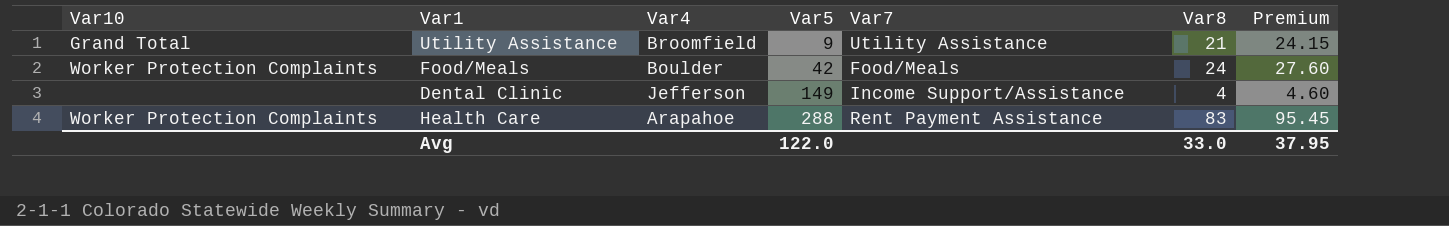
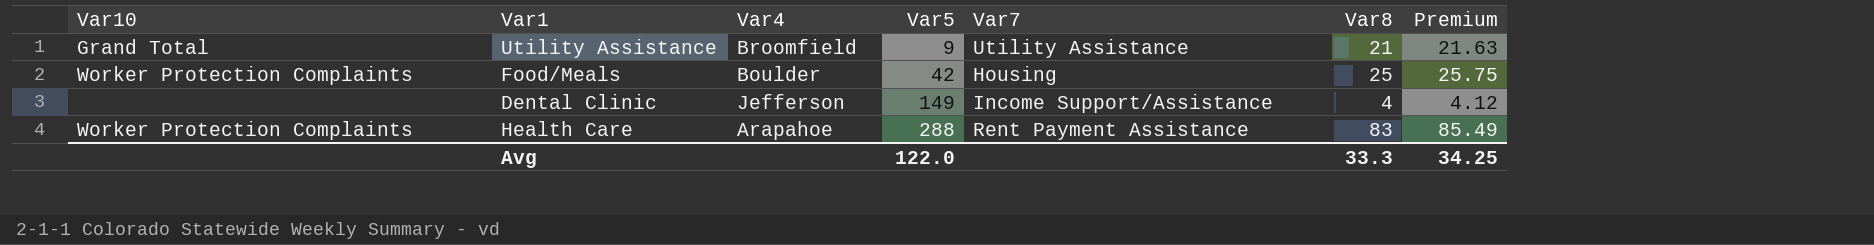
column Premium | formula: [Var8] * 1.15 -> [Var8] * 1.03
Food/Meals | Var7: Food/Meals -> Housing
Food/Meals | Var8: 24 -> 25
Avg | Var8: 33.0 -> 33.3
Avg | Premium: 37.95 -> 34.25

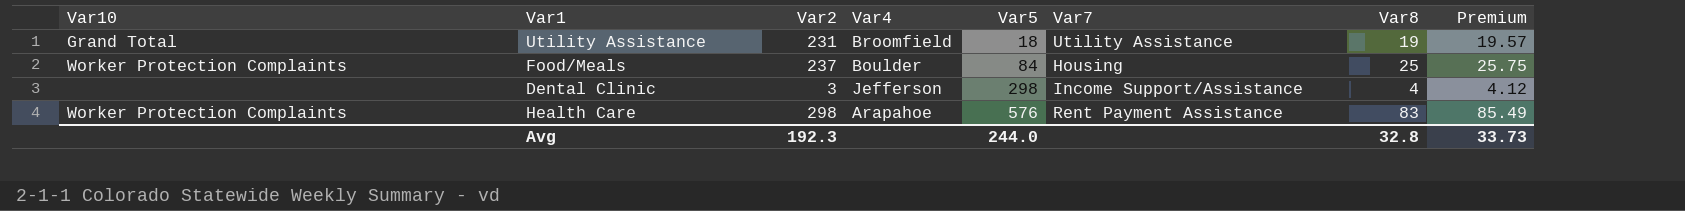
column Var2 | position: none -> 3
Utility Assistance | Var5: 9 -> 18
Utility Assistance | Var8: 21 -> 19
Utility Assistance | Premium: 21.63 -> 19.57
Food/Meals | Var5: 42 -> 84
Dental Clinic | Var5: 149 -> 298
Health Care | Var5: 288 -> 576
Avg | Var5: 122.0 -> 244.0
Avg | Var8: 33.3 -> 32.8
Avg | Premium: 34.25 -> 33.73

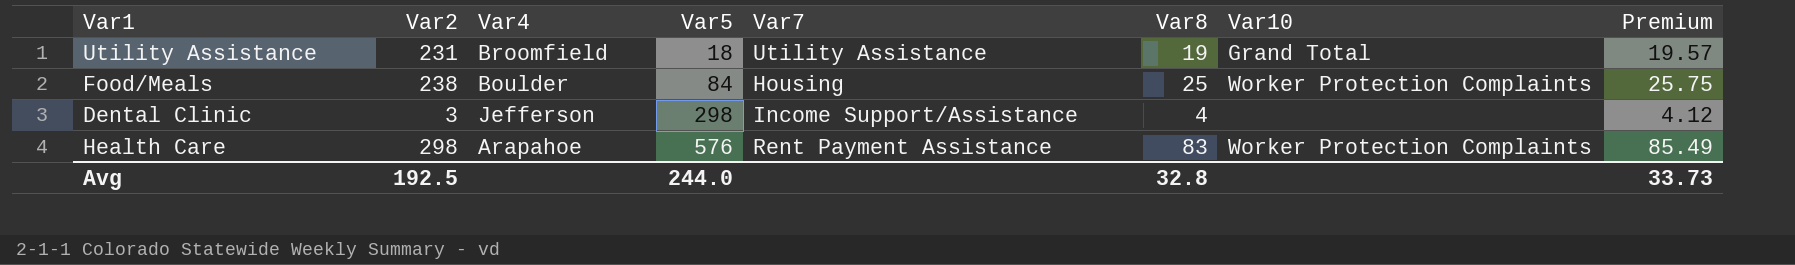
column Var10 | position: 1 -> 7
Food/Meals | Var2: 237 -> 238
Avg | Var2: 192.3 -> 192.5

